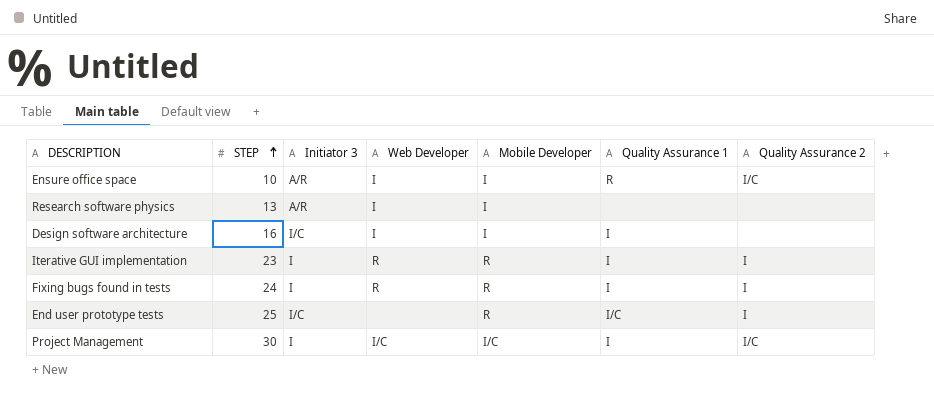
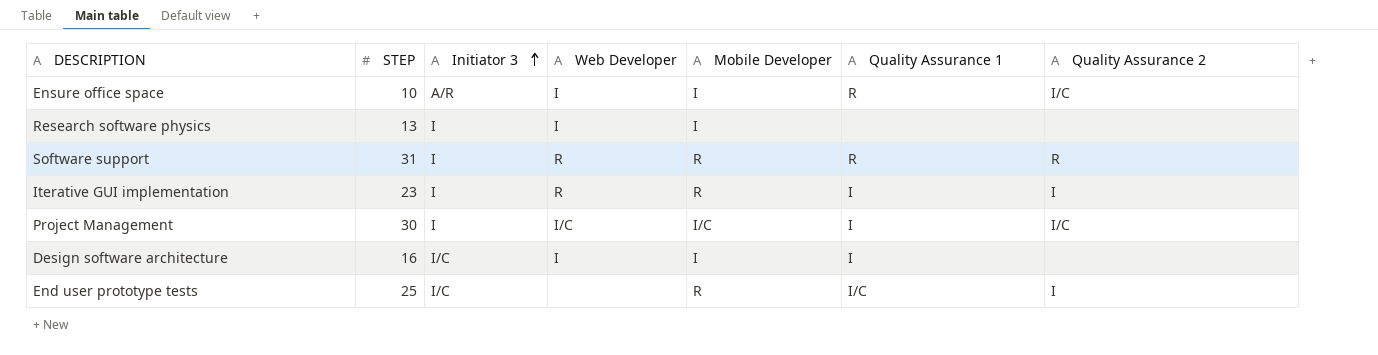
row order: STEP ascending -> Initiator 3 ascending
row Fixing bugs found in tests: 24 | I | R | R | I | I -> none
Research software physics | Initiator 3: A/R -> I
row Software support: none -> 31 | I | R | R | R | R

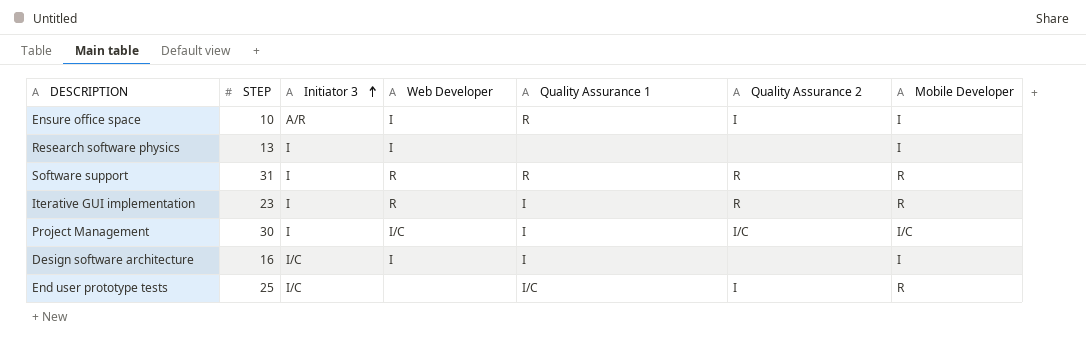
column Mobile Developer | position: 5 -> 7
Ensure office space | Quality Assurance 2: I/C -> I
Iterative GUI implementation | Quality Assurance 2: I -> R

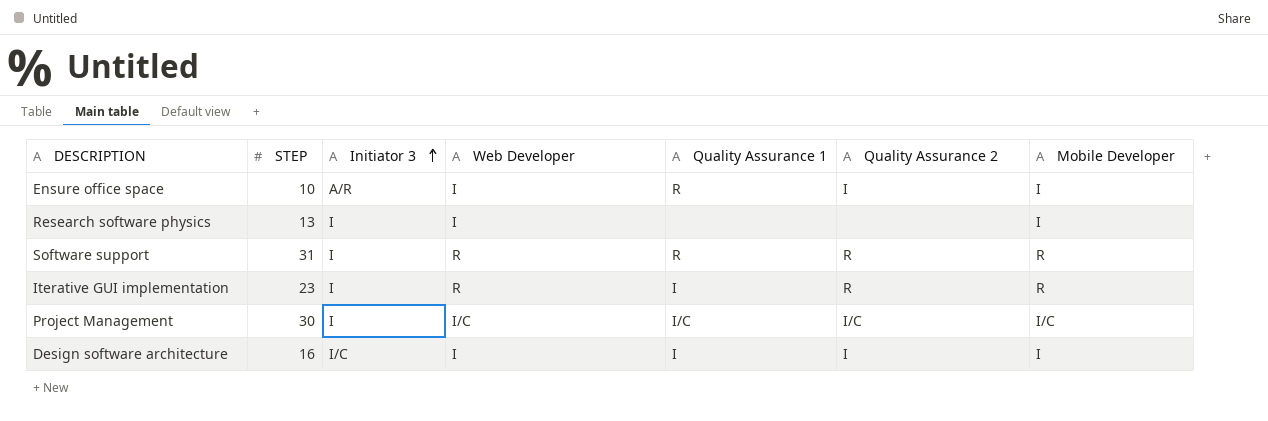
row End user prototype tests: 25 | I/C | none | I/C | I | R -> none
Project Management | Quality Assurance 1: I -> I/C
Design software architecture | Quality Assurance 2: none -> I

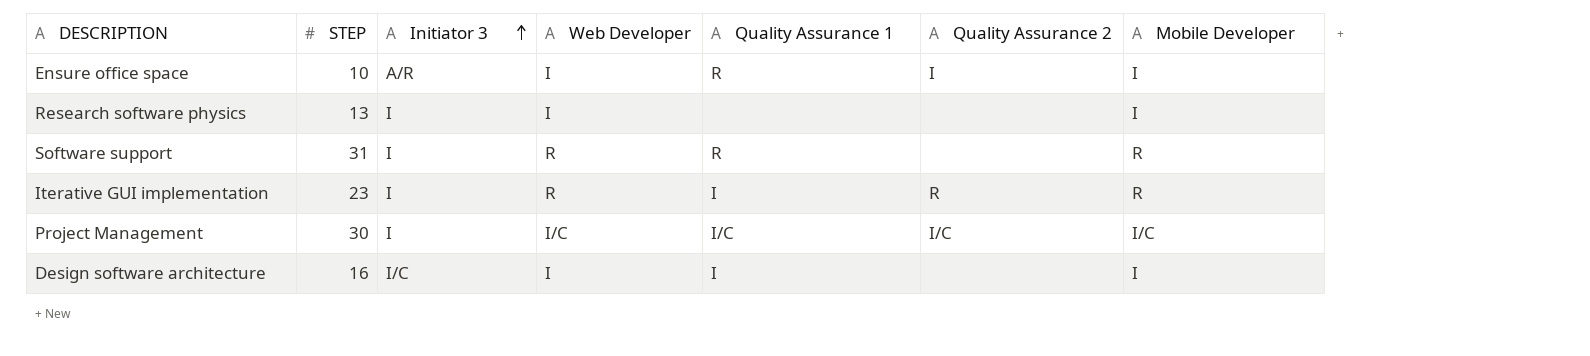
Software support | Quality Assurance 2: R -> none
Design software architecture | Quality Assurance 2: I -> none

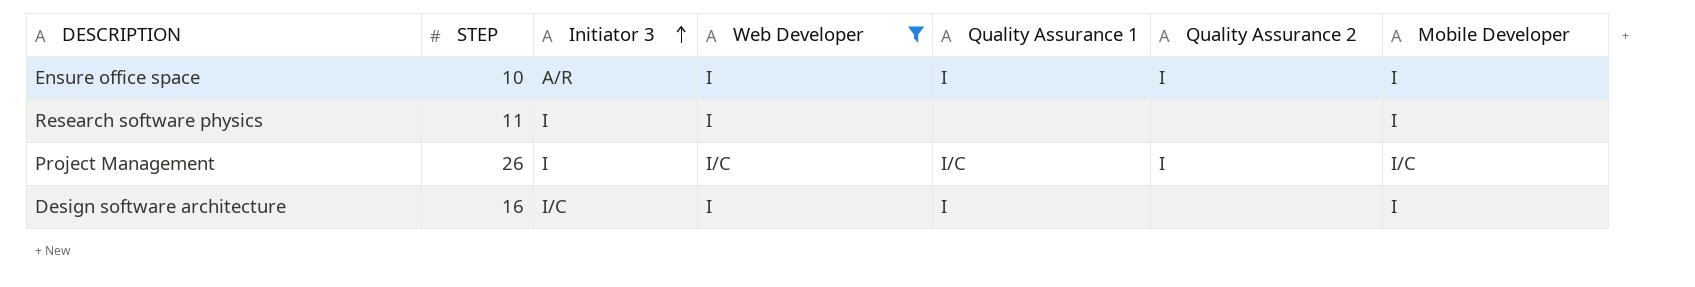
filter: none -> Web Developer != R
Ensure office space | Quality Assurance 1: R -> I
Research software physics | STEP: 13 -> 11
Project Management | STEP: 30 -> 26
Project Management | Quality Assurance 2: I/C -> I

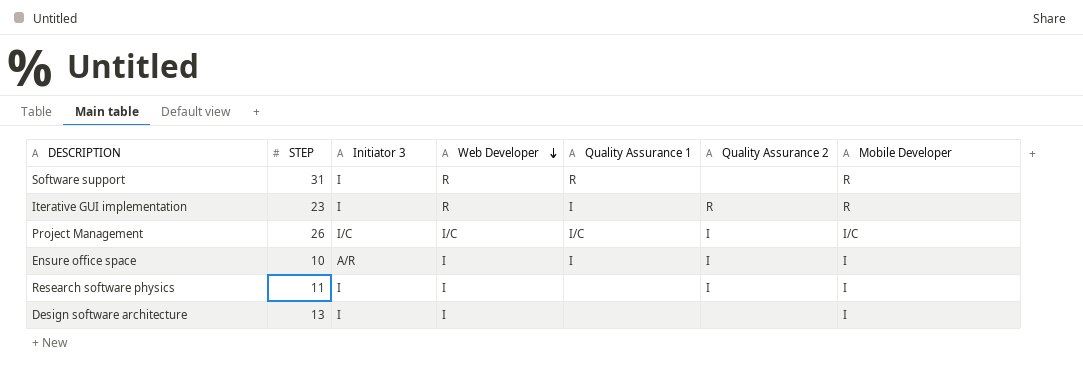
filter: Web Developer != R -> none
row order: Initiator 3 ascending -> Web Developer descending
Project Management | Initiator 3: I -> I/C
Research software physics | Quality Assurance 2: none -> I
Design software architecture | STEP: 16 -> 13
Design software architecture | Initiator 3: I/C -> I
Design software architecture | Quality Assurance 1: I -> none

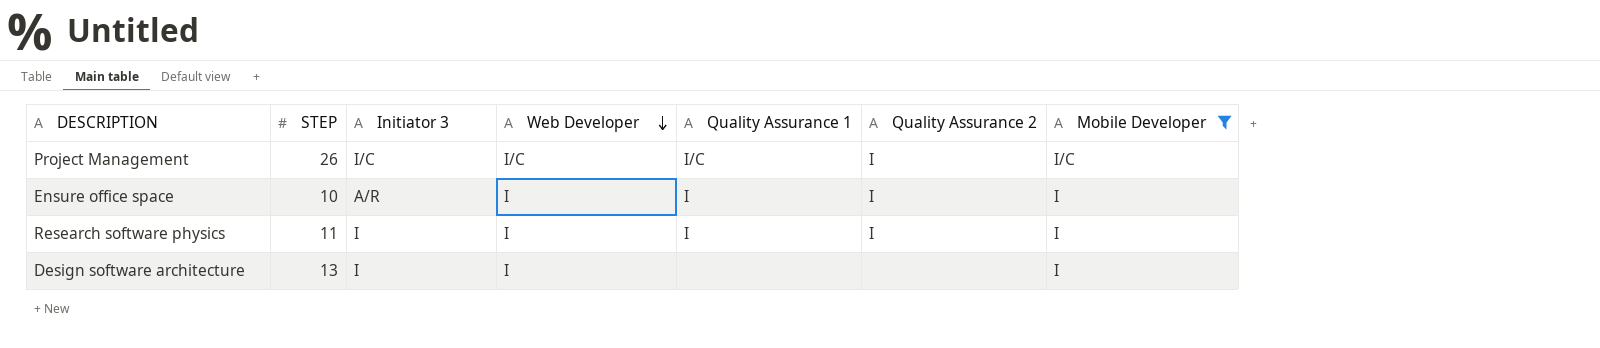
filter: none -> Mobile Developer != R
Research software physics | Quality Assurance 1: none -> I

